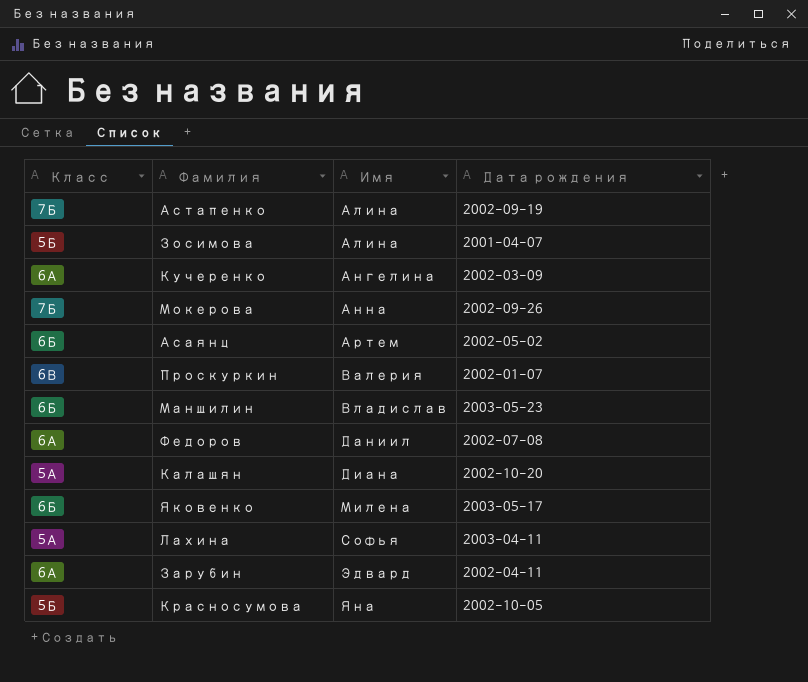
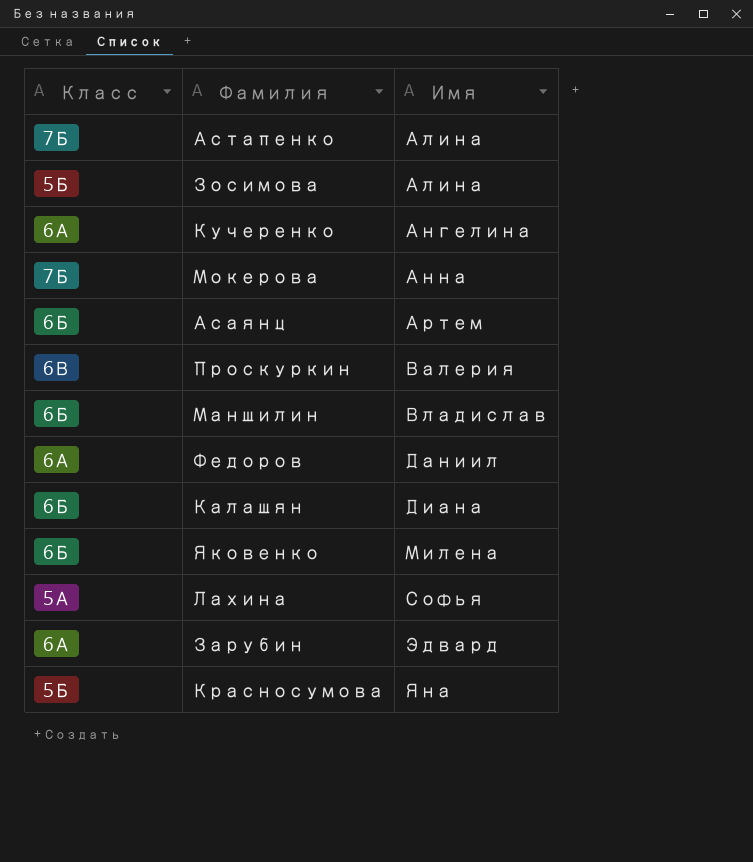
column Дата рождения | position: 4 -> none
Калашян | Класс: 5А -> 6Б

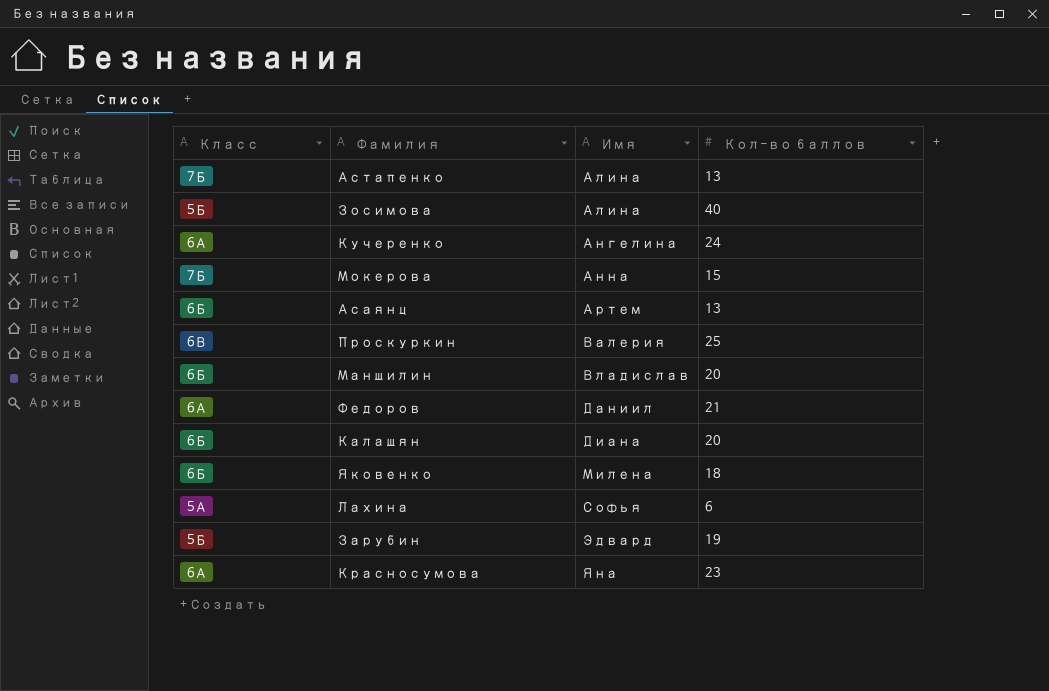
column Кол-во баллов | position: none -> 4
Зарубин | Класс: 6А -> 5Б
Красносумова | Класс: 5Б -> 6А

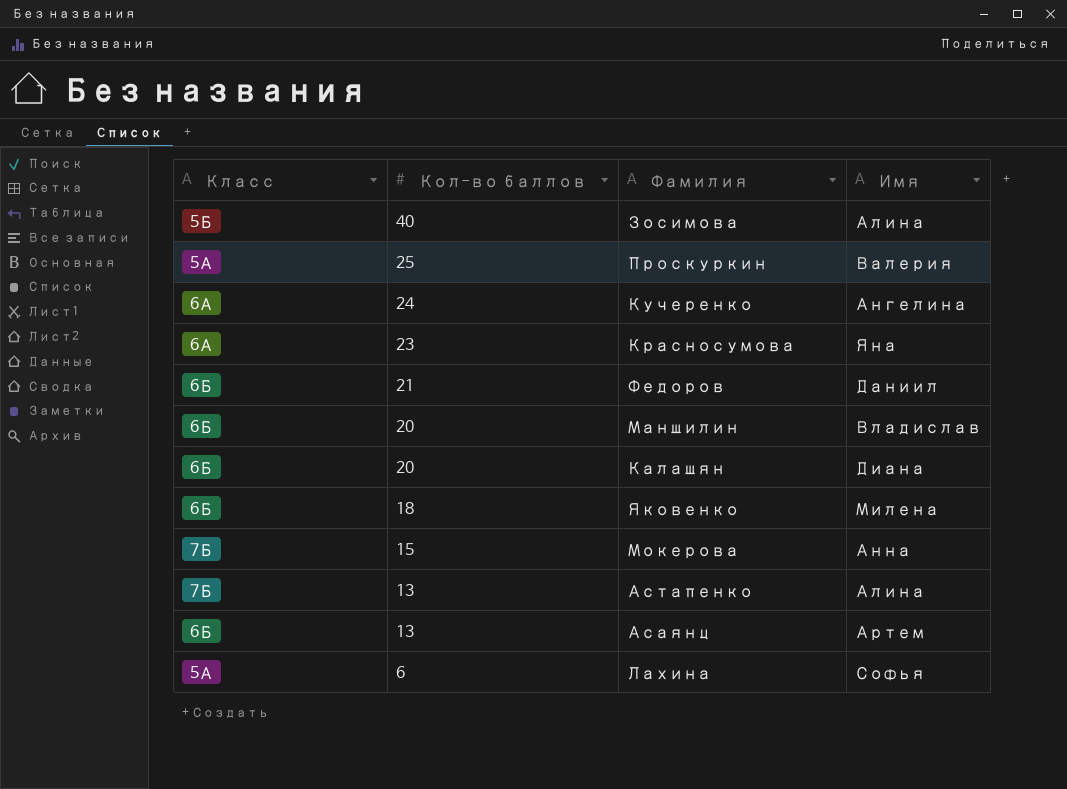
row order: Имя ascending -> Кол-во баллов descending
column Кол-во баллов | position: 4 -> 2
row Зарубин: 5Б | Эдвард | 19 -> none
Проскуркин | Класс: 6В -> 5А
Федоров | Класс: 6А -> 6Б

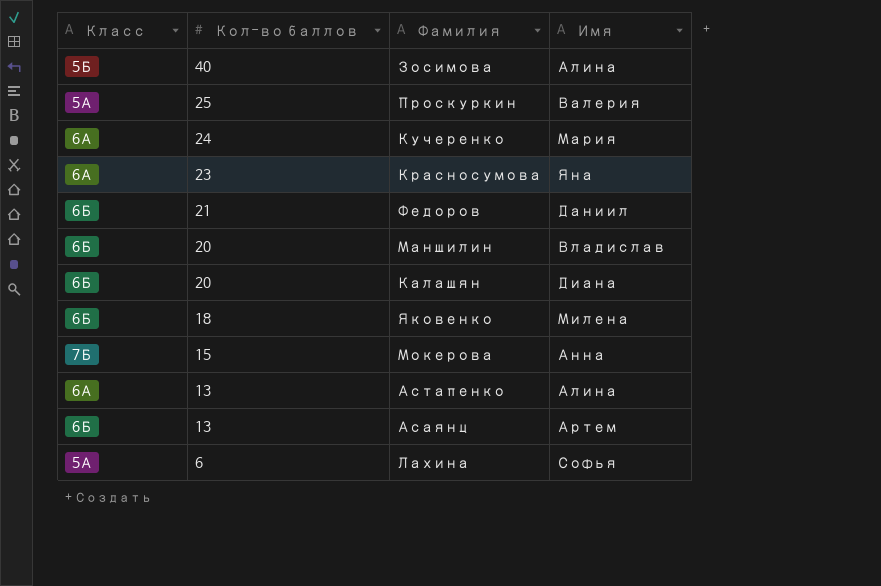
Кучеренко | Имя: Ангелина -> Мария
Астапенко | Класс: 7Б -> 6А

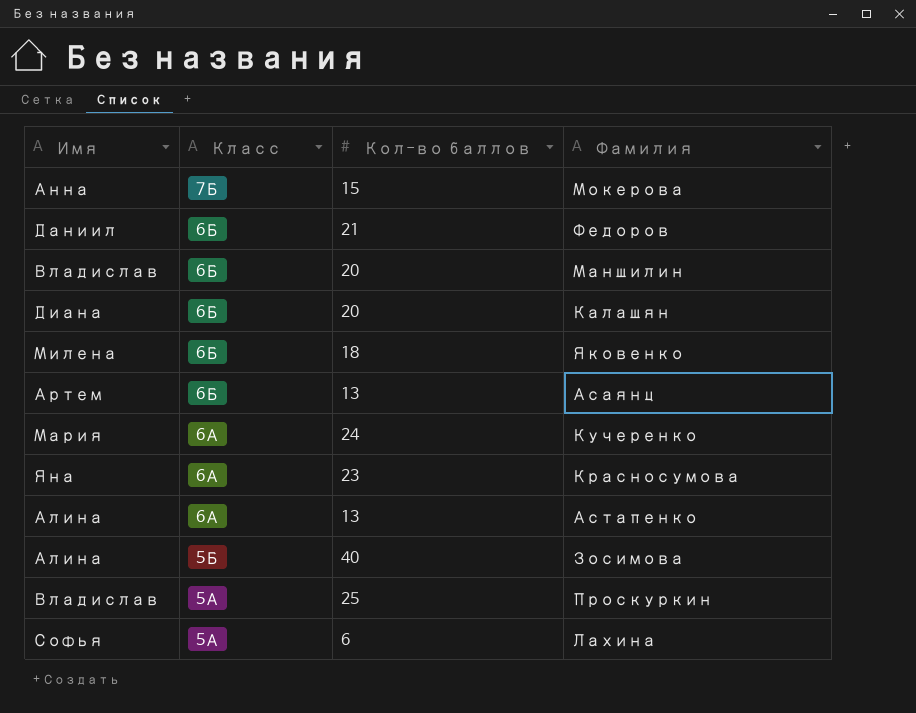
row order: Кол-во баллов descending -> Класс descending
column Имя | position: 4 -> 1
Проскуркин | Имя: Валерия -> Владислав

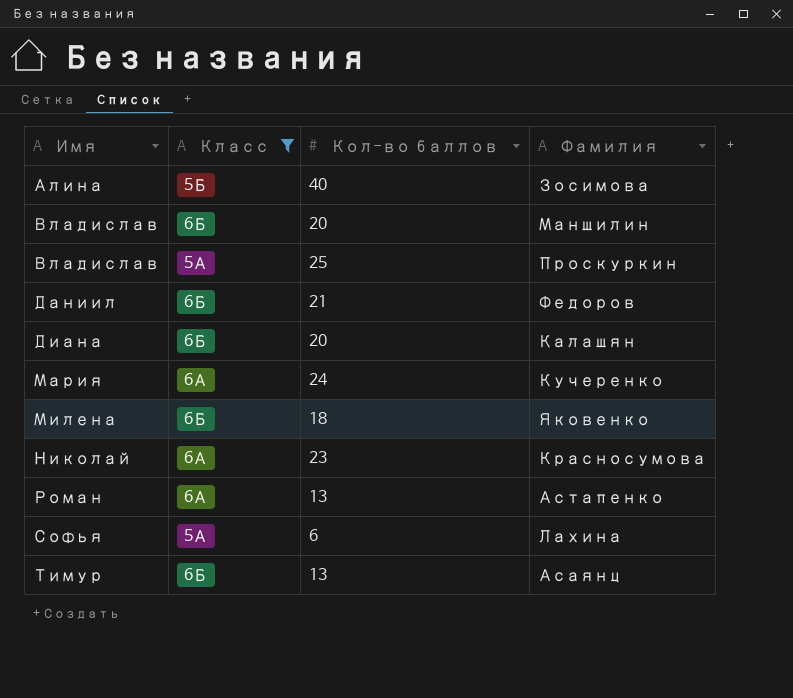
filter: none -> Класс != 7Б
row order: Класс descending -> Имя ascending
Красносумова | Имя: Яна -> Николай
Астапенко | Имя: Алина -> Роман
Асаянц | Имя: Артем -> Тимур

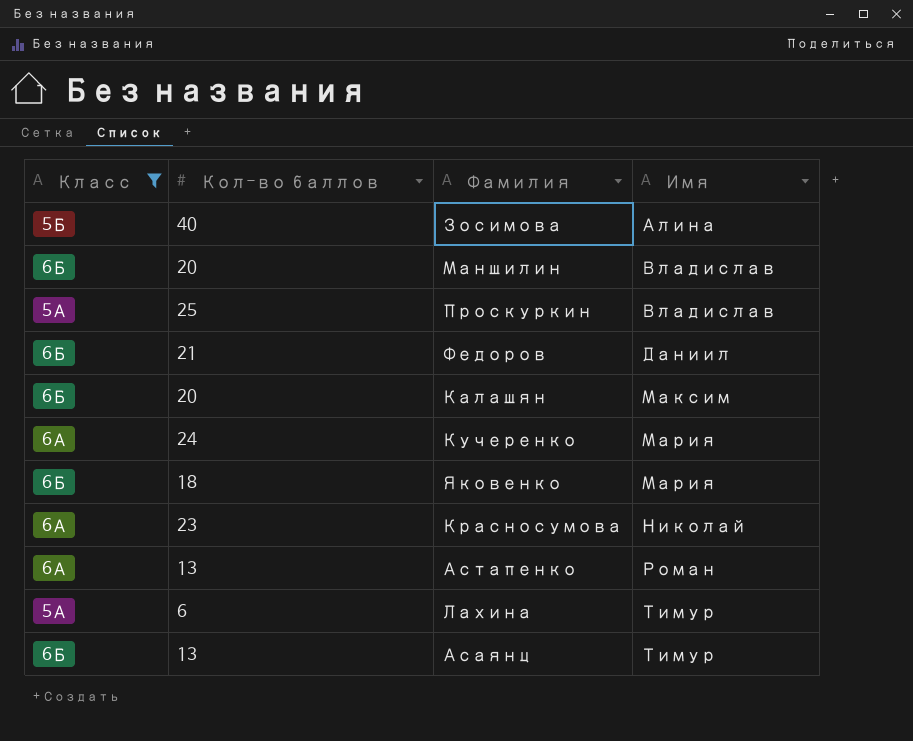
column Имя | position: 1 -> 4
Калашян | Имя: Диана -> Максим
Яковенко | Имя: Милена -> Мария
Лахина | Имя: Софья -> Тимур

